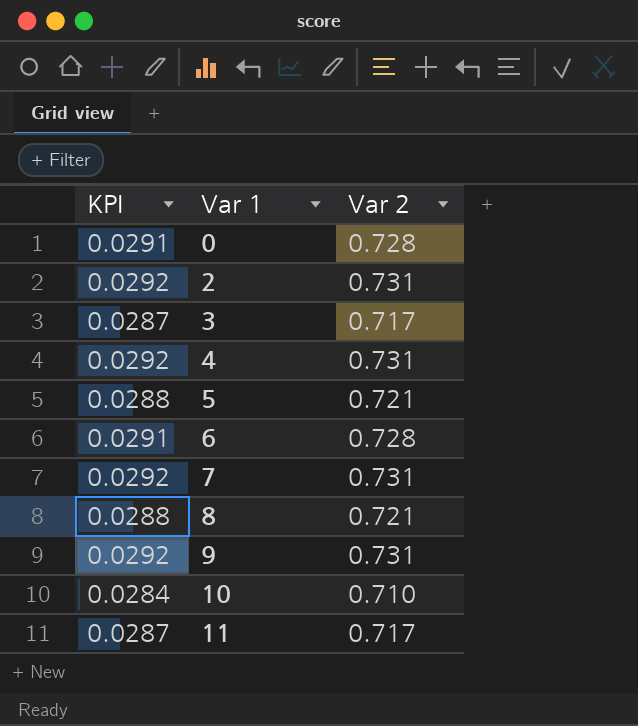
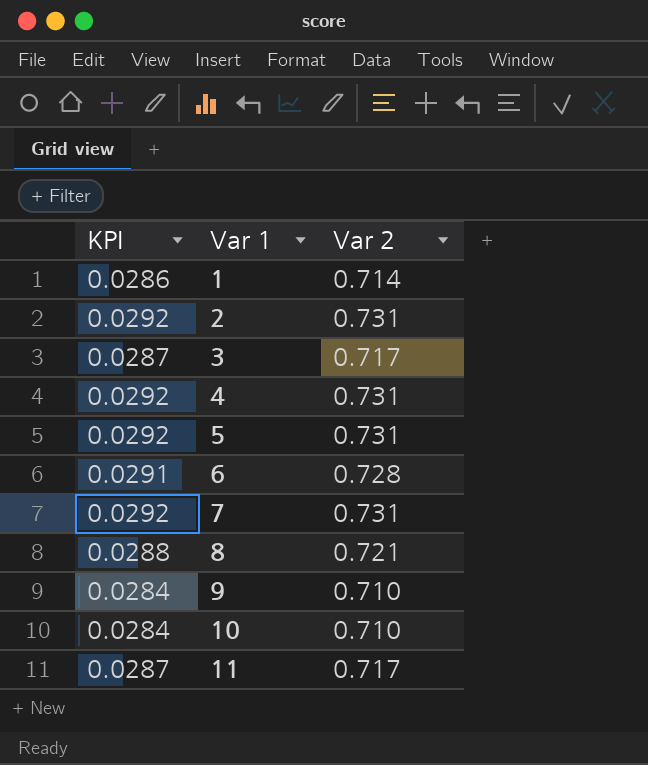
row 0: 0.0291 | 0.728 -> none
row 1: none -> 0.0286 | 0.714
5 | KPI: 0.0288 -> 0.0292
5 | Var 2: 0.721 -> 0.731
9 | KPI: 0.0292 -> 0.0284
9 | Var 2: 0.731 -> 0.710

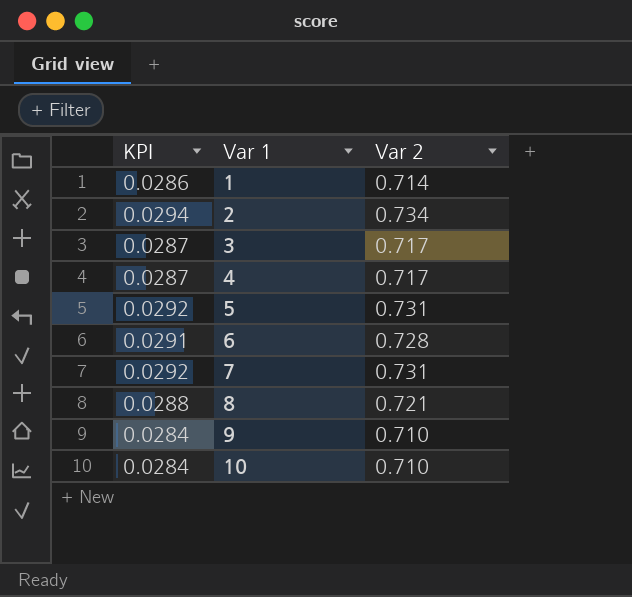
row 11: 0.0287 | 0.717 -> none
2 | KPI: 0.0292 -> 0.0294
2 | Var 2: 0.731 -> 0.734
4 | KPI: 0.0292 -> 0.0287
4 | Var 2: 0.731 -> 0.717

